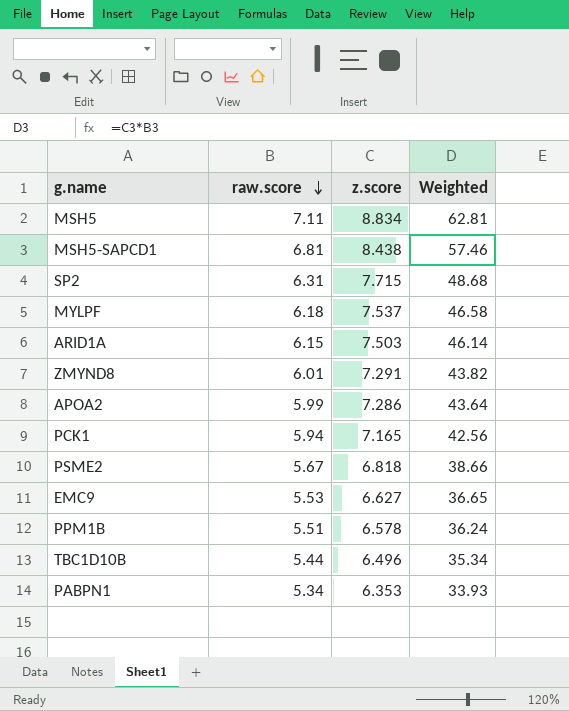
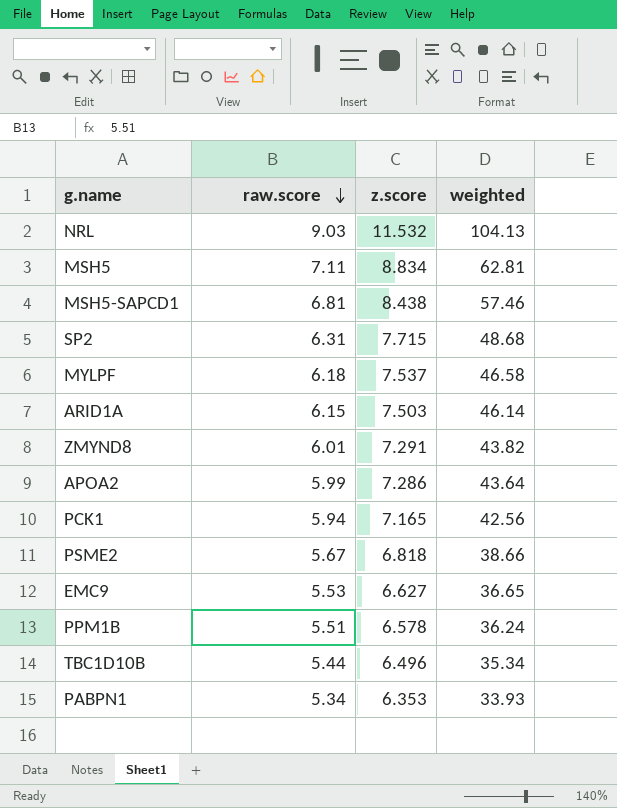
column name: Weighted -> weighted
row NRL: none -> 9.03 | 11.532 | 104.13

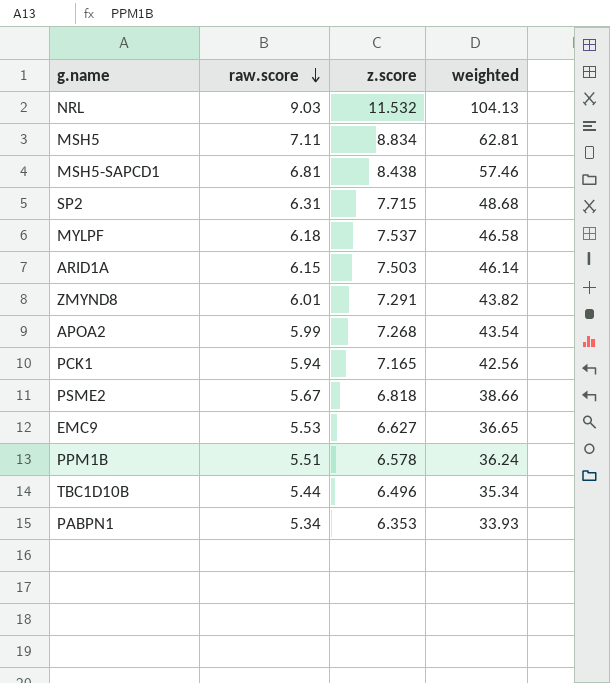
APOA2 | z.score: 7.286 -> 7.268
APOA2 | weighted: 43.64 -> 43.54

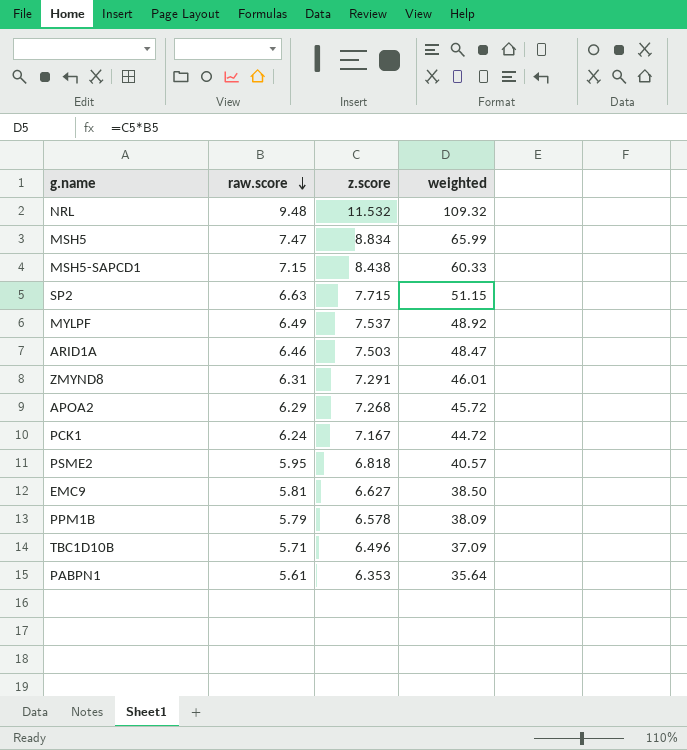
NRL | raw.score: 9.03 -> 9.48
NRL | weighted: 104.13 -> 109.32
MSH5 | raw.score: 7.11 -> 7.47
MSH5 | weighted: 62.81 -> 65.99
MSH5-SAPCD1 | raw.score: 6.81 -> 7.15
MSH5-SAPCD1 | weighted: 57.46 -> 60.33
SP2 | raw.score: 6.31 -> 6.63
SP2 | weighted: 48.68 -> 51.15
MYLPF | raw.score: 6.18 -> 6.49
MYLPF | weighted: 46.58 -> 48.92
ARID1A | raw.score: 6.15 -> 6.46
ARID1A | weighted: 46.14 -> 48.47
ZMYND8 | raw.score: 6.01 -> 6.31
ZMYND8 | weighted: 43.82 -> 46.01
APOA2 | raw.score: 5.99 -> 6.29
APOA2 | weighted: 43.54 -> 45.72
PCK1 | raw.score: 5.94 -> 6.24
PCK1 | z.score: 7.165 -> 7.167
PCK1 | weighted: 42.56 -> 44.72
PSME2 | raw.score: 5.67 -> 5.95
PSME2 | weighted: 38.66 -> 40.57
EMC9 | raw.score: 5.53 -> 5.81
EMC9 | weighted: 36.65 -> 38.50
PPM1B | raw.score: 5.51 -> 5.79
PPM1B | weighted: 36.24 -> 38.09
TBC1D10B | raw.score: 5.44 -> 5.71
TBC1D10B | weighted: 35.34 -> 37.09
PABPN1 | raw.score: 5.34 -> 5.61
PABPN1 | weighted: 33.93 -> 35.64

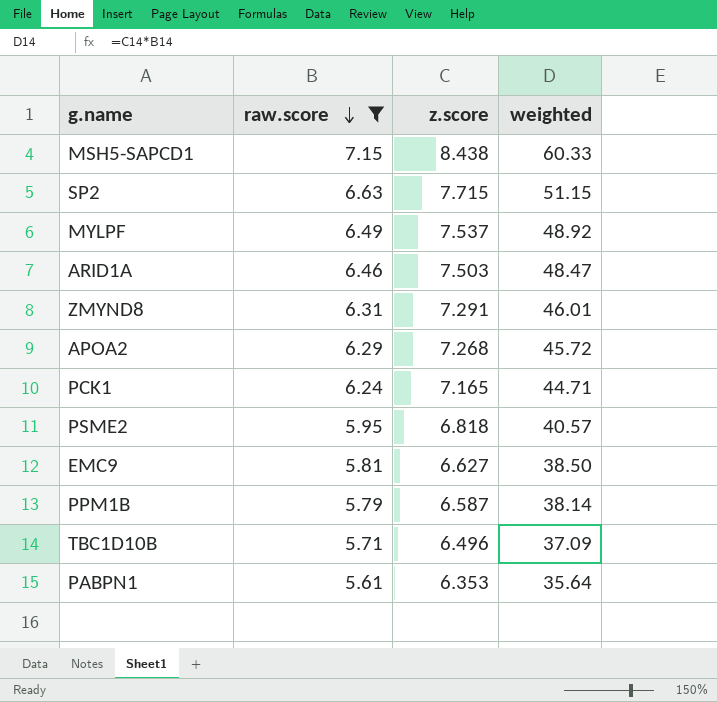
filter: none -> raw.score <= 7.15
PCK1 | z.score: 7.167 -> 7.165
PCK1 | weighted: 44.72 -> 44.71
PPM1B | z.score: 6.578 -> 6.587
PPM1B | weighted: 38.09 -> 38.14

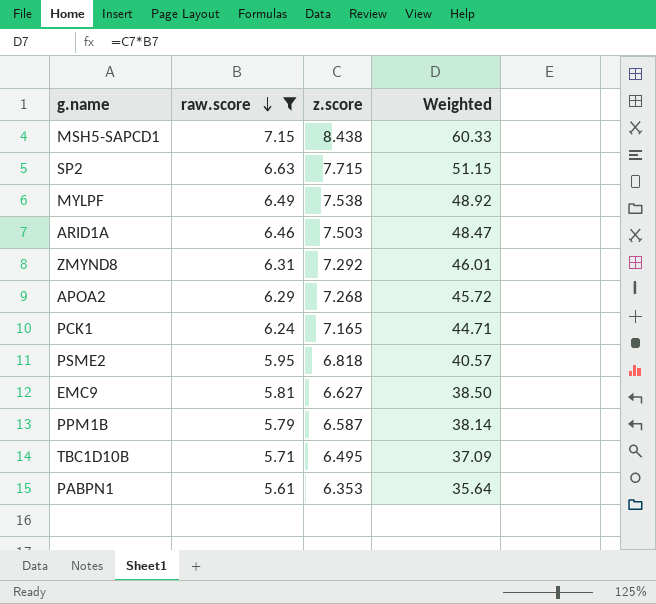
column name: weighted -> Weighted
MYLPF | z.score: 7.537 -> 7.538
ZMYND8 | z.score: 7.291 -> 7.292
TBC1D10B | z.score: 6.496 -> 6.495

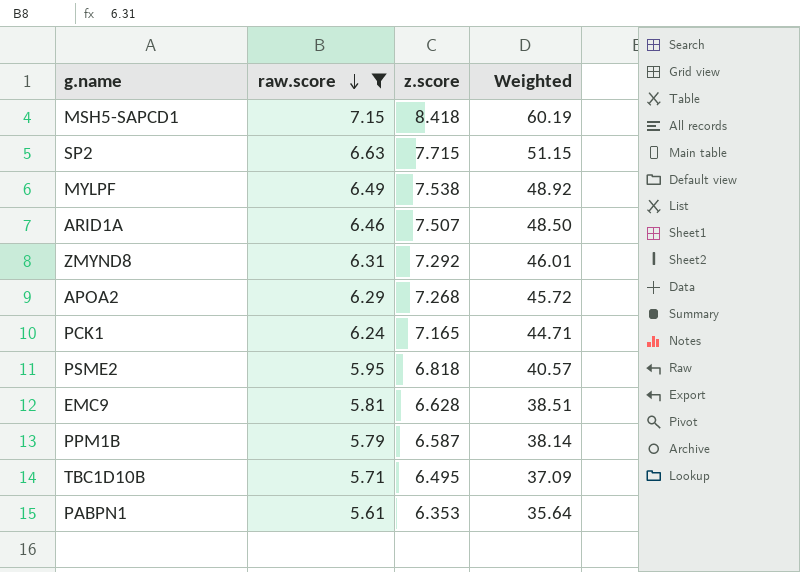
MSH5-SAPCD1 | z.score: 8.438 -> 8.418
MSH5-SAPCD1 | Weighted: 60.33 -> 60.19
ARID1A | z.score: 7.503 -> 7.507
ARID1A | Weighted: 48.47 -> 48.50
EMC9 | z.score: 6.627 -> 6.628
EMC9 | Weighted: 38.50 -> 38.51

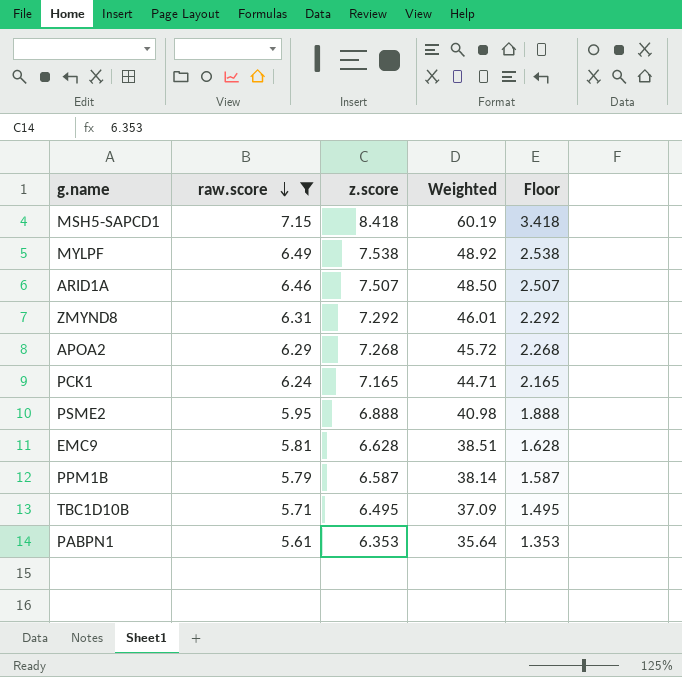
column Floor | formula: none -> [z.score] - 5
row SP2: 6.63 | 7.715 | 51.15 -> none
PSME2 | z.score: 6.818 -> 6.888
PSME2 | Weighted: 40.57 -> 40.98

